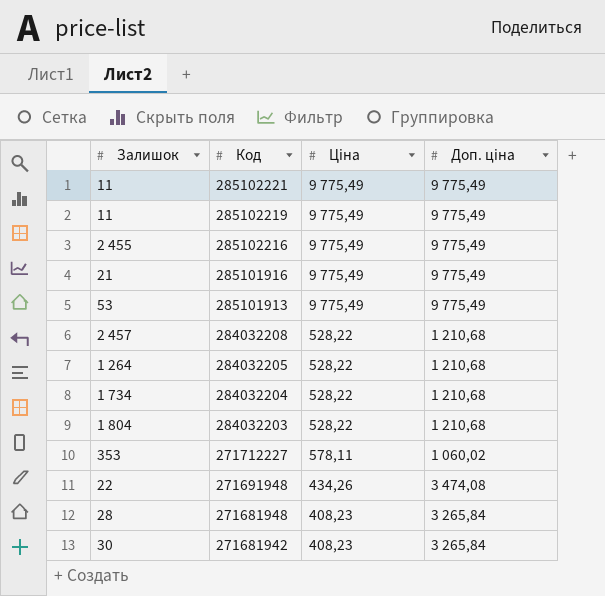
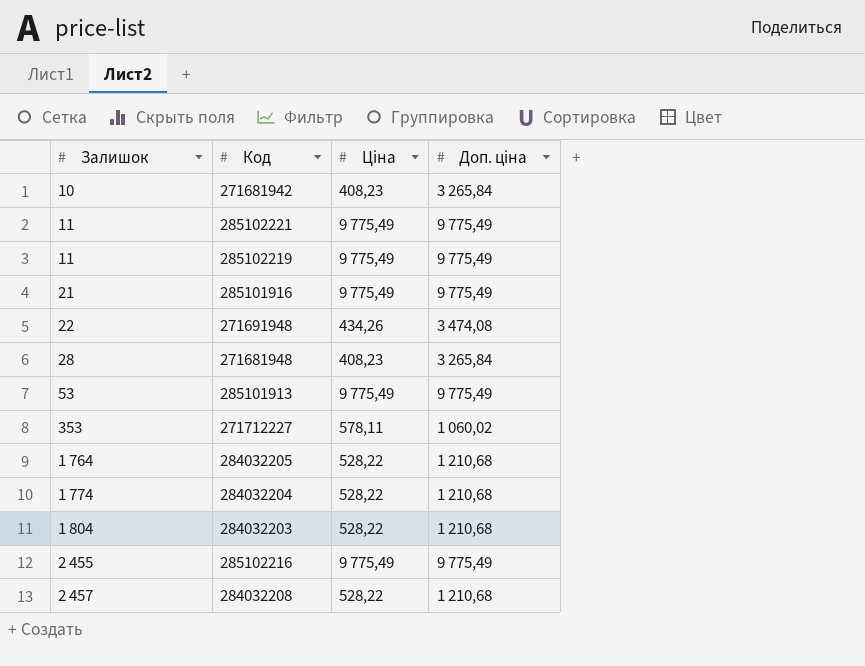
row order: Код descending -> Залишок ascending
271681942 | Залишок: 30 -> 10
284032205 | Залишок: 1 264 -> 1 764
284032204 | Залишок: 1 734 -> 1 774

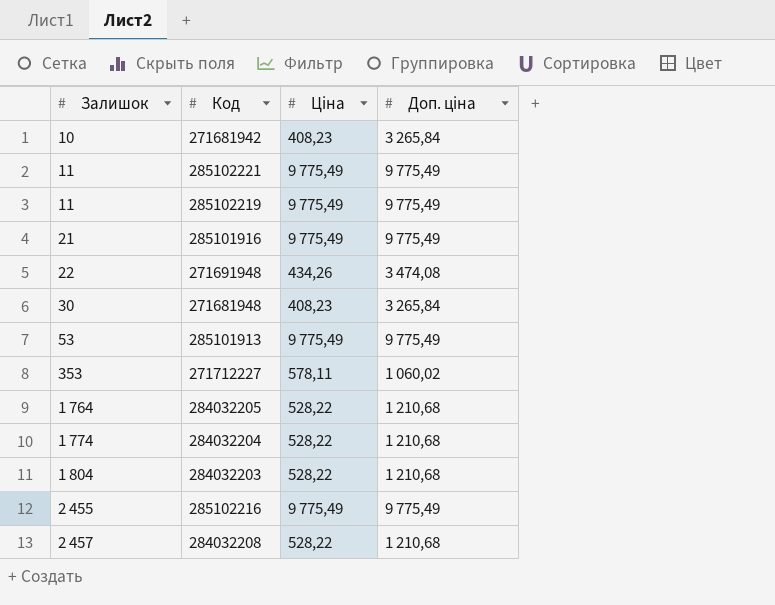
271681948 | Залишок: 28 -> 30

